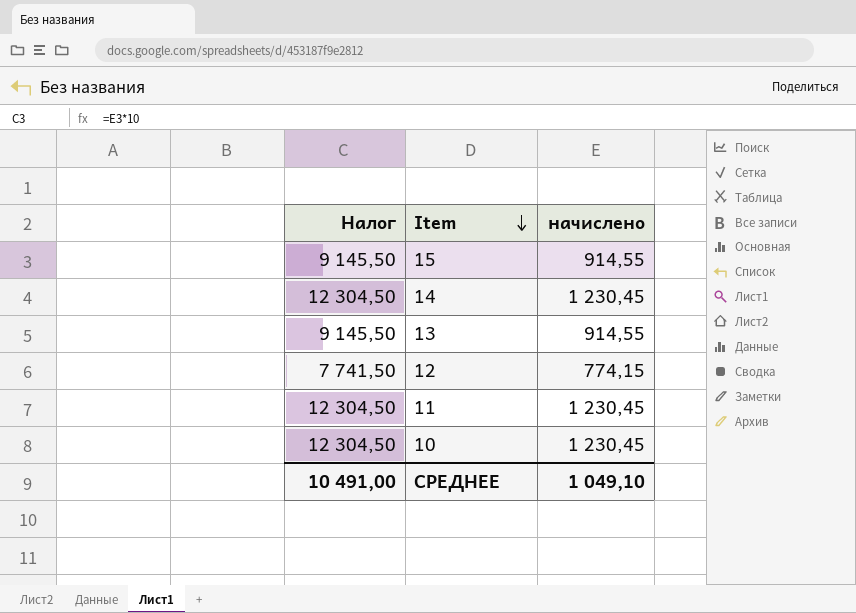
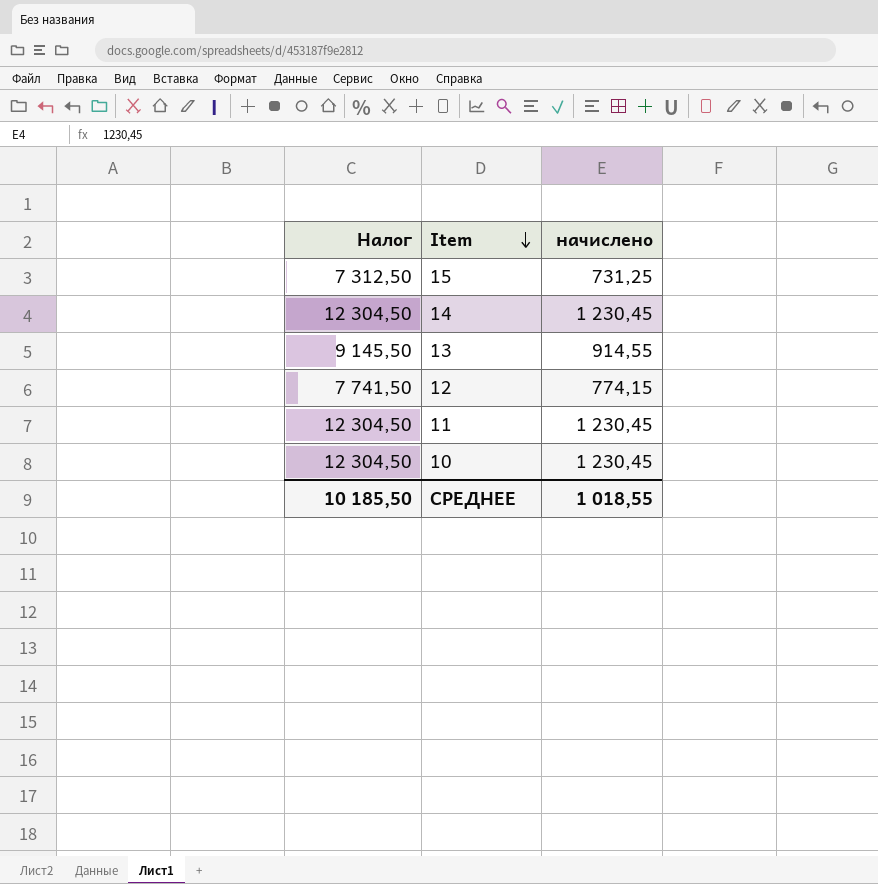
15 | Налог: 9 145,50 -> 7 312,50
15 | начислено: 914,55 -> 731,25
СРЕДНЕЕ | Налог: 10 491,00 -> 10 185,50
СРЕДНЕЕ | начислено: 1 049,10 -> 1 018,55

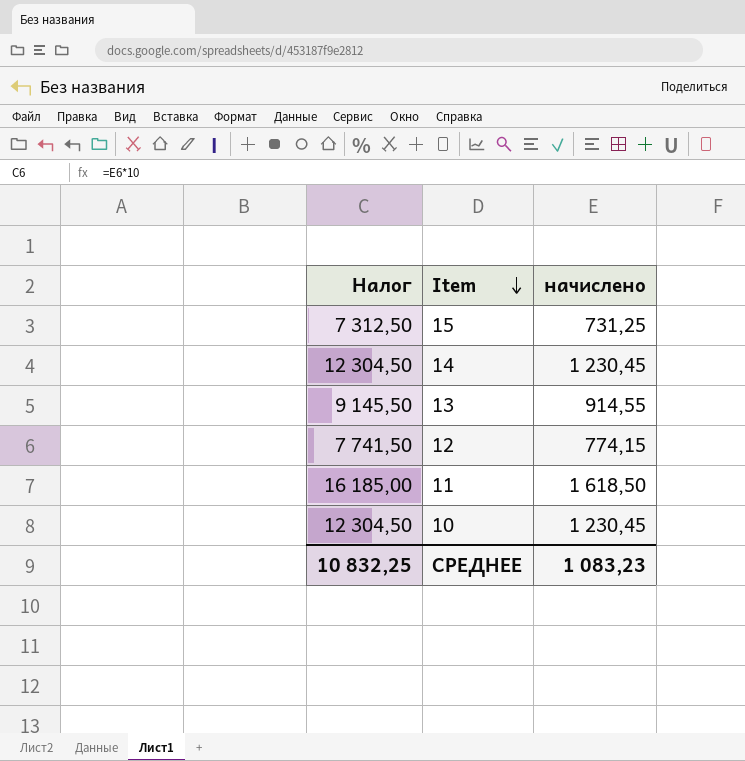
11 | Налог: 12 304,50 -> 16 185,00
11 | начислено: 1 230,45 -> 1 618,50
СРЕДНЕЕ | Налог: 10 185,50 -> 10 832,25
СРЕДНЕЕ | начислено: 1 018,55 -> 1 083,23

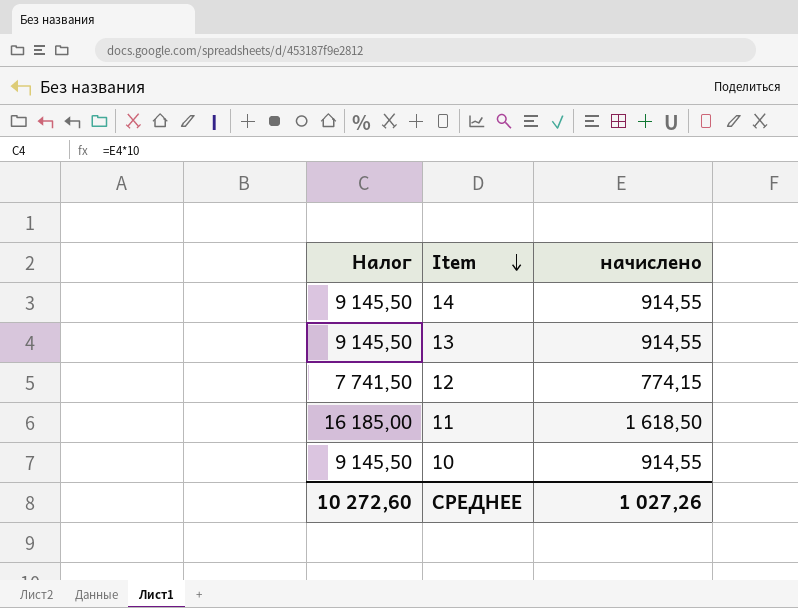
row 15: 7 312,50 | 731,25 -> none
14 | Налог: 12 304,50 -> 9 145,50
14 | начислено: 1 230,45 -> 914,55
10 | Налог: 12 304,50 -> 9 145,50
10 | начислено: 1 230,45 -> 914,55
СРЕДНЕЕ | Налог: 10 832,25 -> 10 272,60
СРЕДНЕЕ | начислено: 1 083,23 -> 1 027,26

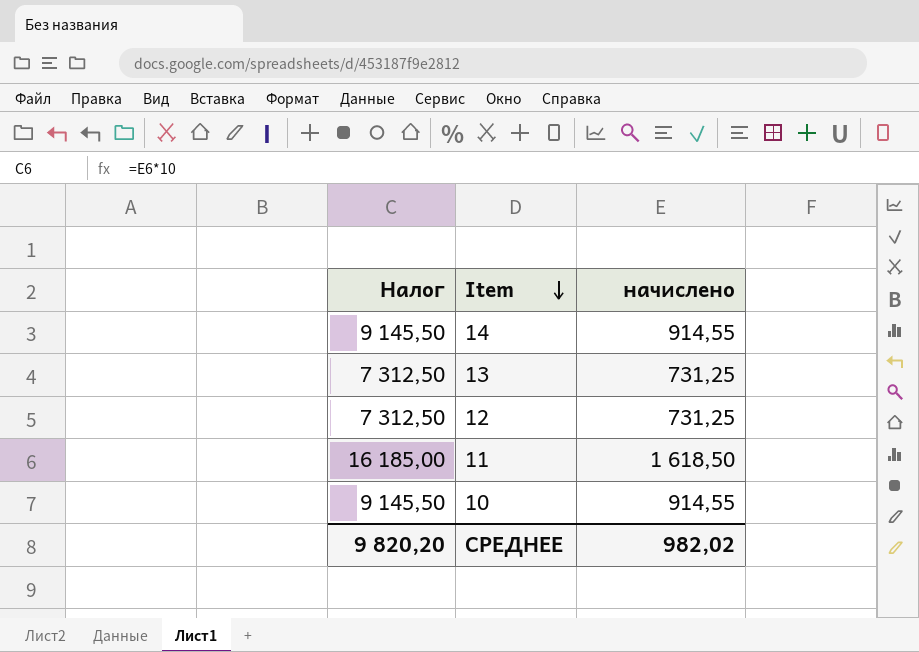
13 | Налог: 9 145,50 -> 7 312,50
13 | начислено: 914,55 -> 731,25
12 | Налог: 7 741,50 -> 7 312,50
12 | начислено: 774,15 -> 731,25
СРЕДНЕЕ | Налог: 10 272,60 -> 9 820,20
СРЕДНЕЕ | начислено: 1 027,26 -> 982,02

